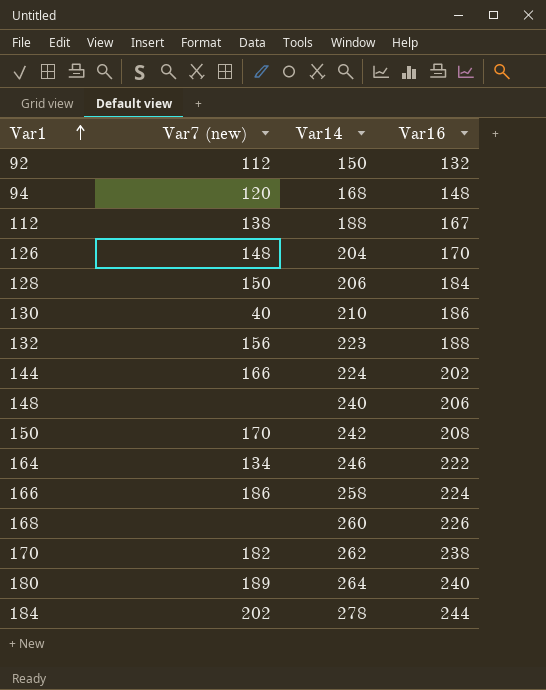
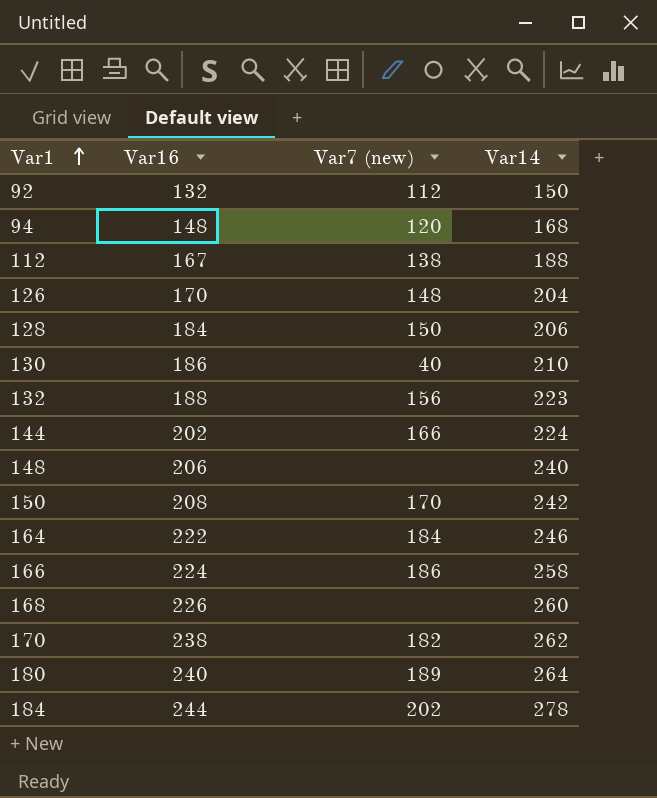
column Var16 | position: 4 -> 2
164 | Var7 (new): 134 -> 184

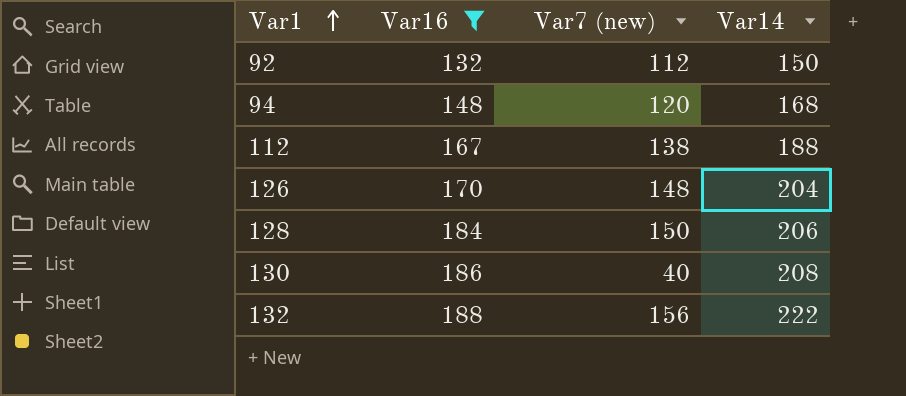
filter: none -> Var16 <= 188
130 | Var14: 210 -> 208
132 | Var14: 223 -> 222

